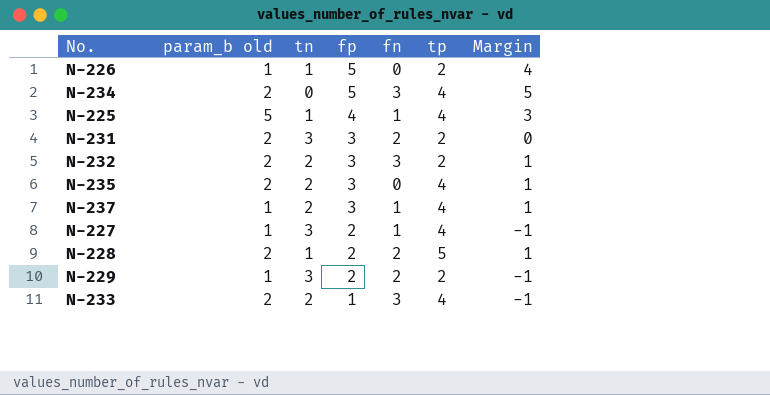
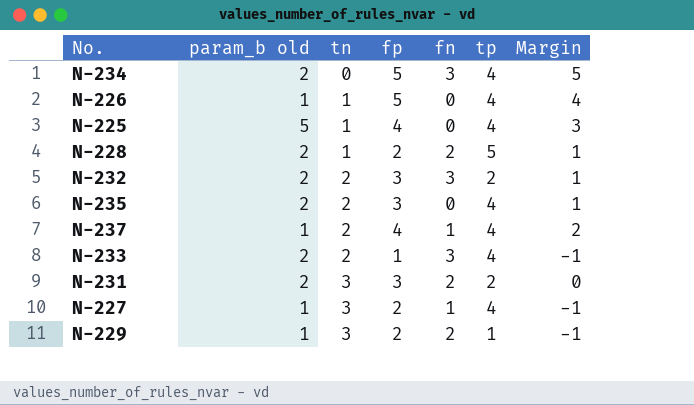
row order: fp descending -> tn ascending
N-226 | tp: 2 -> 4
N-225 | fn: 1 -> 0
N-237 | fp: 3 -> 4
N-237 | Margin: 1 -> 2
N-229 | tp: 2 -> 1

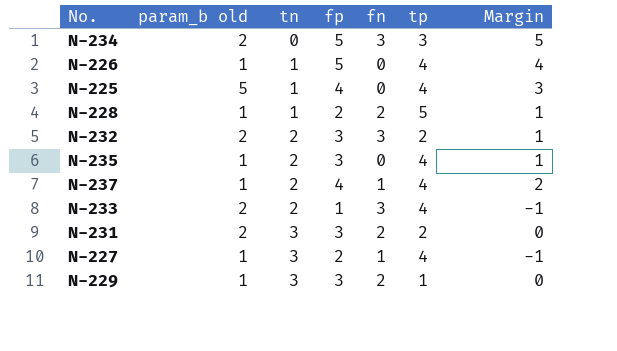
N-234 | tp: 4 -> 3
N-228 | param_b old: 2 -> 1
N-235 | param_b old: 2 -> 1
N-229 | fp: 2 -> 3
N-229 | Margin: -1 -> 0

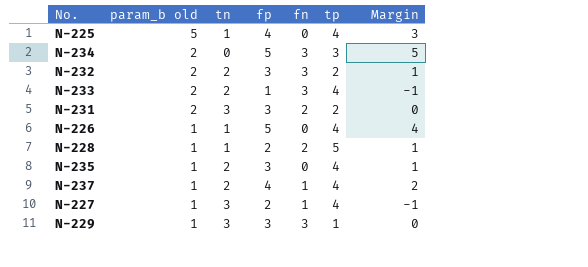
row order: tn ascending -> param_b old descending
N-229 | fn: 2 -> 3

